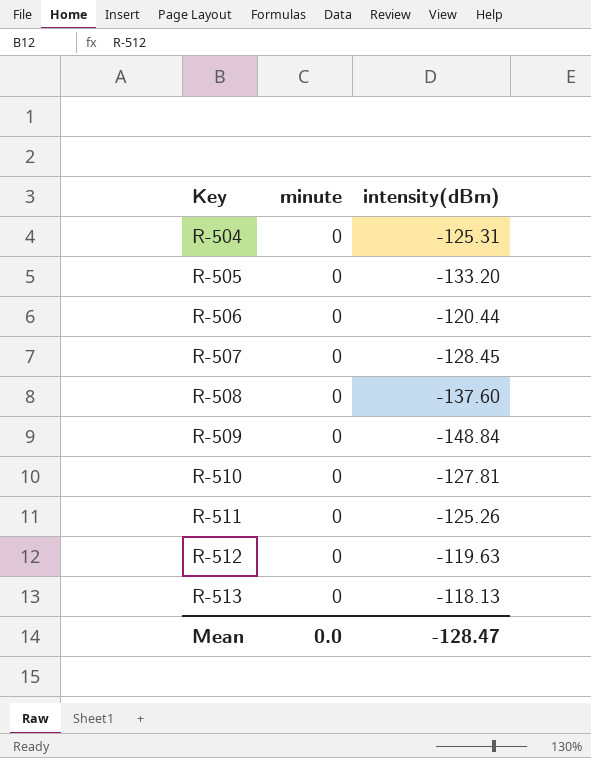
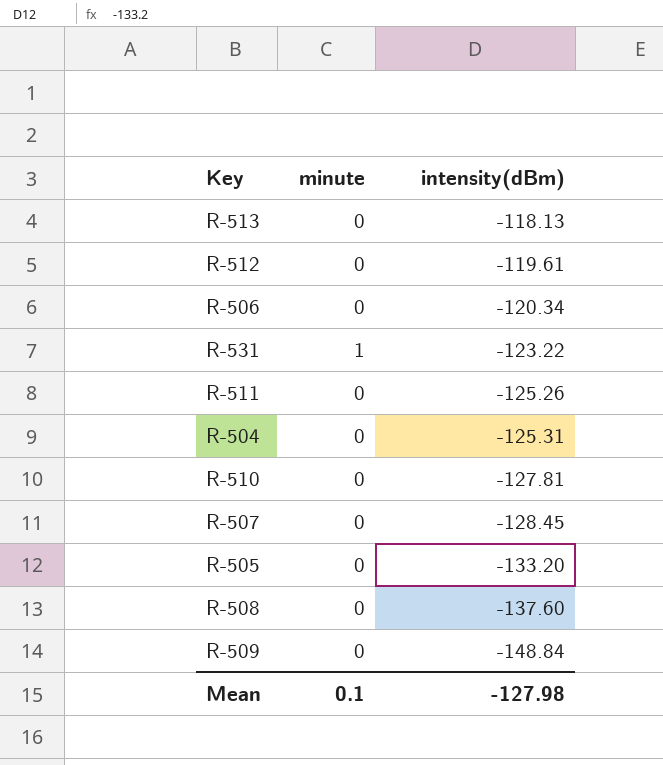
row order: Key ascending -> intensity(dBm) descending
R-512 | intensity(dBm): -119.63 -> -119.61
R-506 | intensity(dBm): -120.44 -> -120.34
row R-531: none -> 1 | -123.22
Mean | minute: 0.0 -> 0.1
Mean | intensity(dBm): -128.47 -> -127.98

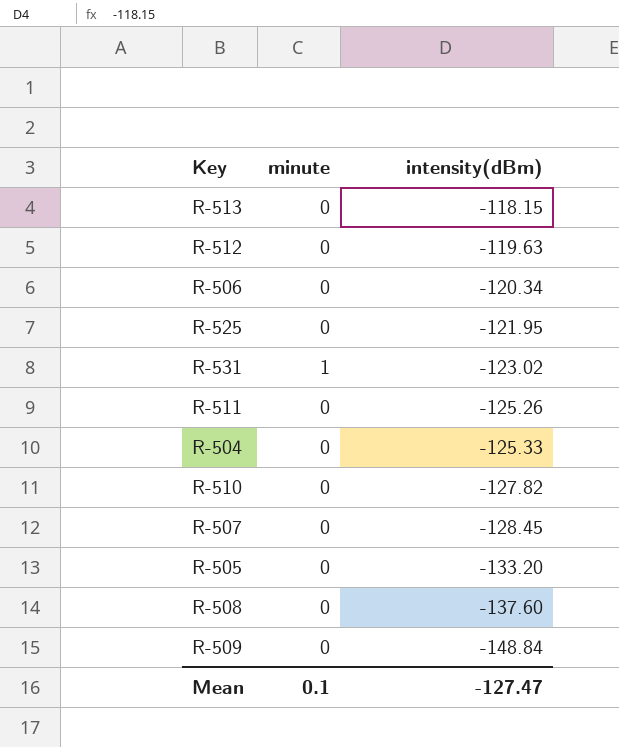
R-513 | intensity(dBm): -118.13 -> -118.15
R-512 | intensity(dBm): -119.61 -> -119.63
row R-525: none -> 0 | -121.95
R-531 | intensity(dBm): -123.22 -> -123.02
R-504 | intensity(dBm): -125.31 -> -125.33
R-510 | intensity(dBm): -127.81 -> -127.82
Mean | intensity(dBm): -127.98 -> -127.47

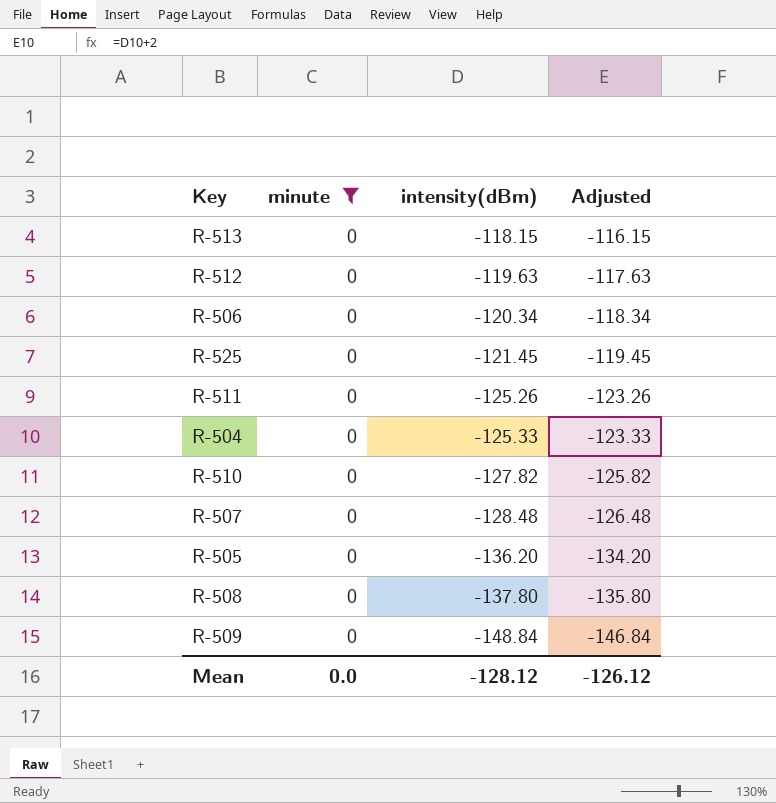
filter: none -> minute = 0
column Adjusted | formula: none -> [intensity(dBm)] + 2
R-525 | intensity(dBm): -121.95 -> -121.45
R-507 | intensity(dBm): -128.45 -> -128.48
R-505 | intensity(dBm): -133.20 -> -136.20
R-508 | intensity(dBm): -137.60 -> -137.80
Mean | minute: 0.1 -> 0.0
Mean | intensity(dBm): -127.47 -> -128.12

